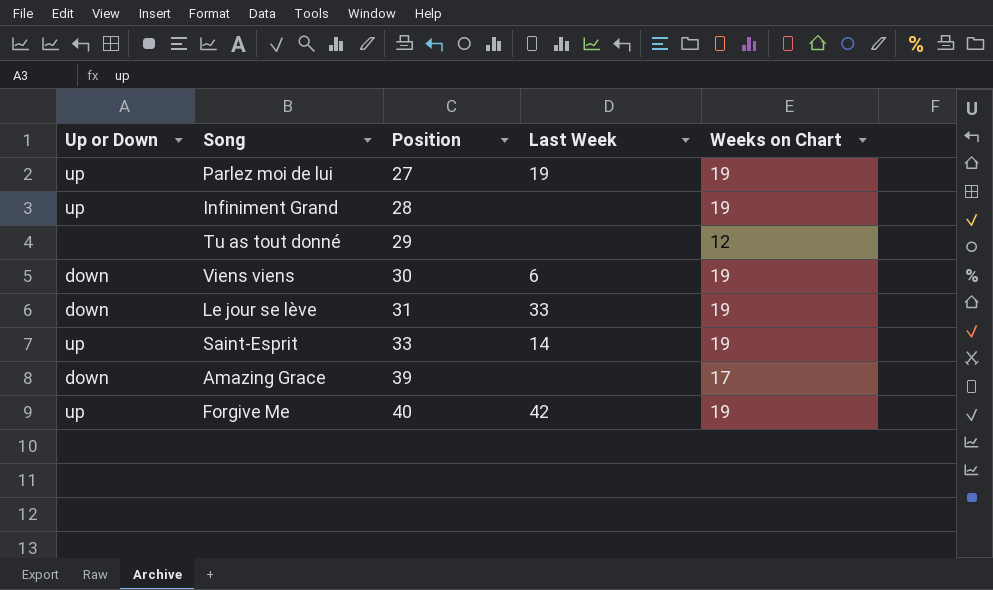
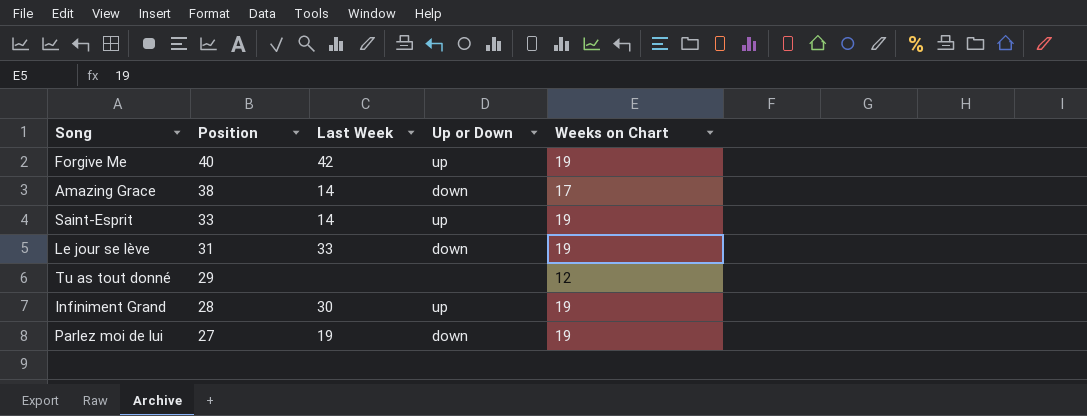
row order: Position ascending -> Position descending
column Up or Down | position: 1 -> 4
row Viens viens: down | 30 | 6 | 19 -> none
Amazing Grace | Position: 39 -> 38
Amazing Grace | Last Week: none -> 14
Infiniment Grand | Last Week: none -> 30
Parlez moi de lui | Up or Down: up -> down

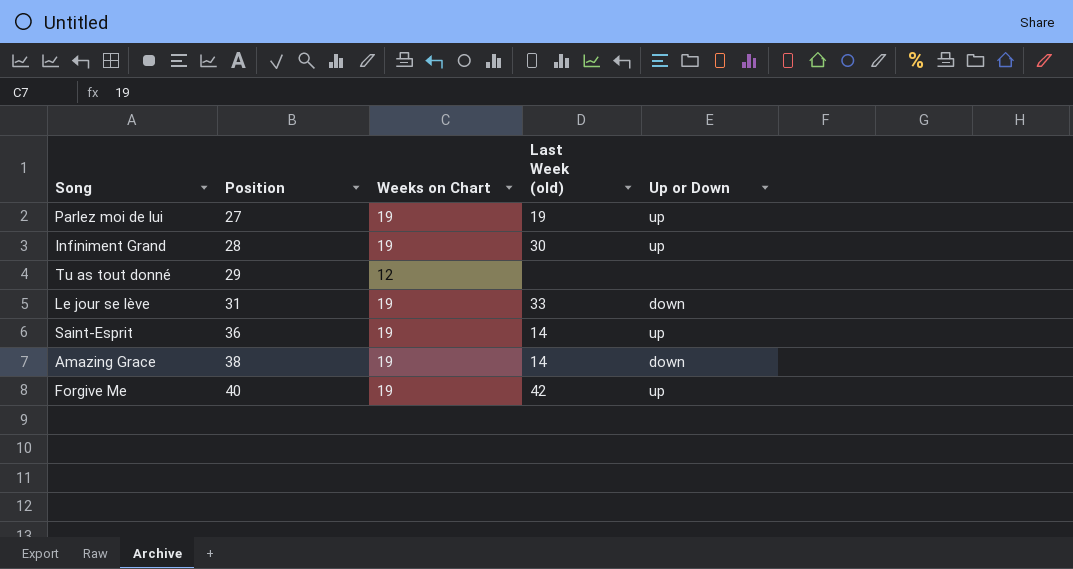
row order: Position descending -> Position ascending
column Weeks on Chart | position: 5 -> 3
column name: Last Week -> Last Week (old)
Parlez moi de lui | Up or Down: down -> up
Saint-Esprit | Position: 33 -> 36
Amazing Grace | Weeks on Chart: 17 -> 19

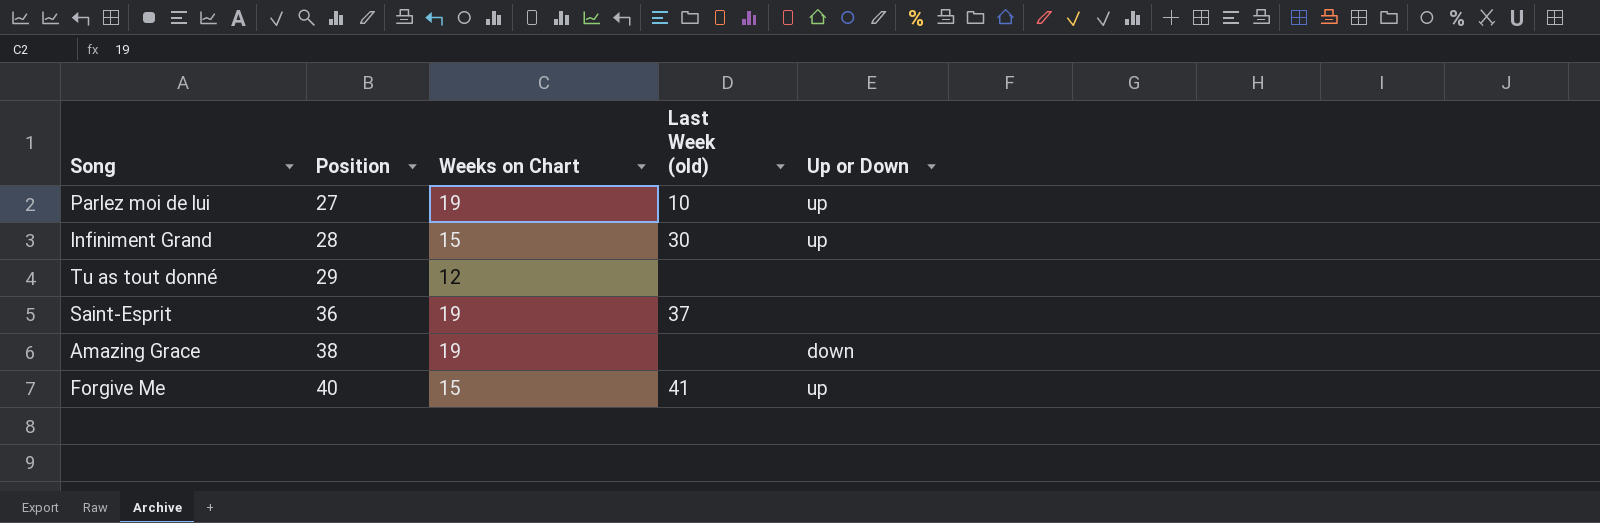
row Le jour se lève: 31 | 19 | 33 | down -> none
Parlez moi de lui | Last Week (old): 19 -> 10
Infiniment Grand | Weeks on Chart: 19 -> 15
Saint-Esprit | Last Week (old): 14 -> 37
Saint-Esprit | Up or Down: up -> none
Amazing Grace | Last Week (old): 14 -> none
Forgive Me | Weeks on Chart: 19 -> 15
Forgive Me | Last Week (old): 42 -> 41

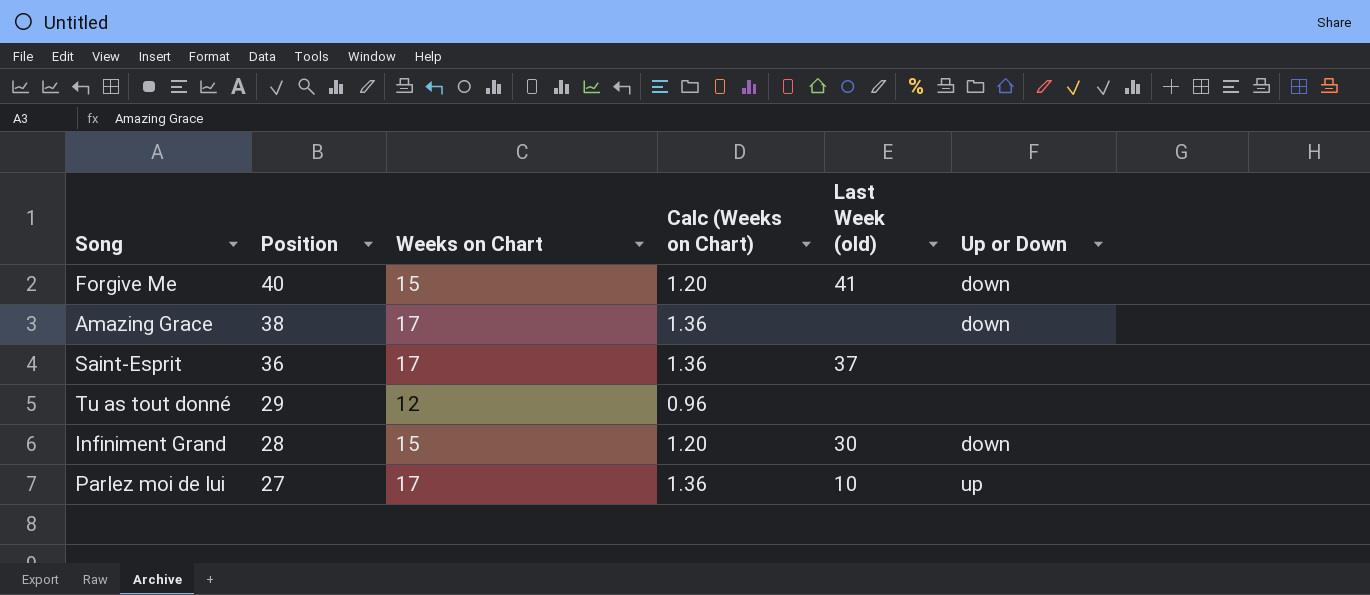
row order: Position ascending -> Position descending
column Calc (Weeks on Chart) | formula: none -> [Weeks on Chart] * 0.08
Forgive Me | Up or Down: up -> down
Amazing Grace | Weeks on Chart: 19 -> 17
Saint-Esprit | Weeks on Chart: 19 -> 17
Infiniment Grand | Up or Down: up -> down
Parlez moi de lui | Weeks on Chart: 19 -> 17

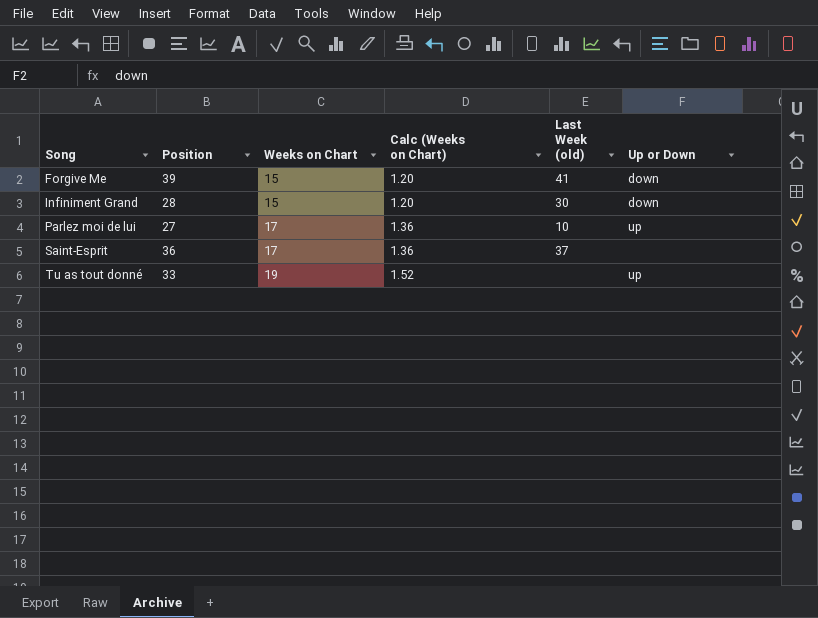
row order: Position descending -> Song ascending
row Amazing Grace: 38 | 17 | 1.36 | none | down -> none
Forgive Me | Position: 40 -> 39
Tu as tout donné | Position: 29 -> 33
Tu as tout donné | Weeks on Chart: 12 -> 19
Tu as tout donné | Calc (Weeks on Chart): 0.96 -> 1.52
Tu as tout donné | Up or Down: none -> up

